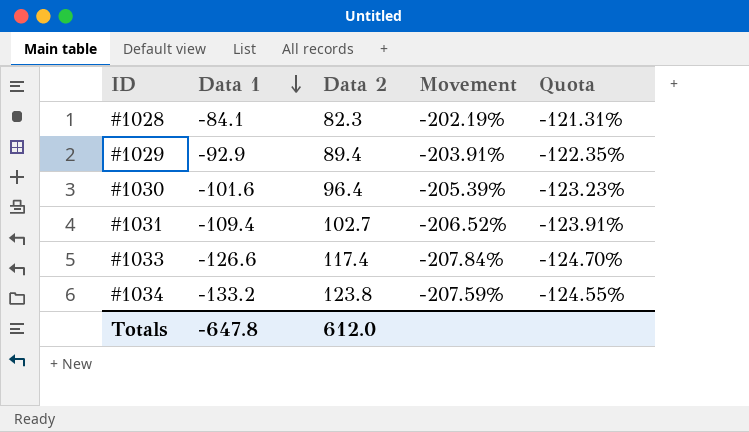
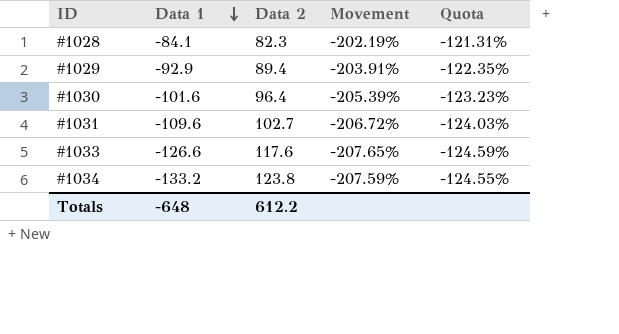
#1031 | Data 1: -109.4 -> -109.6
#1031 | Movement: -206.52% -> -206.72%
#1031 | Quota: -123.91% -> -124.03%
#1033 | Data 2: 117.4 -> 117.6
#1033 | Movement: -207.84% -> -207.65%
#1033 | Quota: -124.70% -> -124.59%
Totals | Data 1: -647.8 -> -648
Totals | Data 2: 612.0 -> 612.2

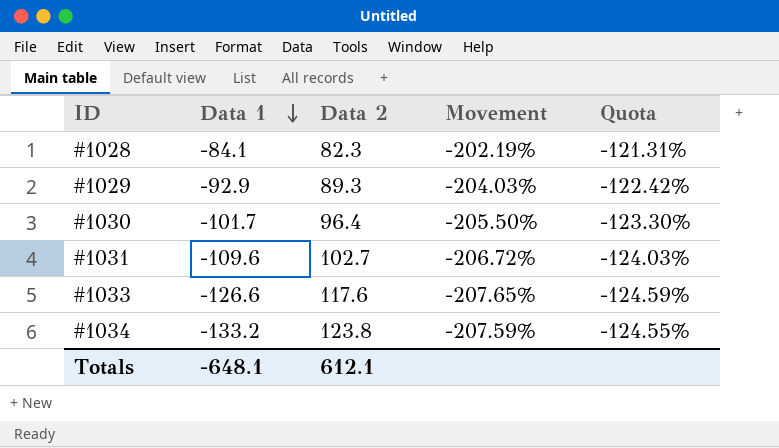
#1029 | Data 2: 89.4 -> 89.3
#1029 | Movement: -203.91% -> -204.03%
#1029 | Quota: -122.35% -> -122.42%
#1030 | Data 1: -101.6 -> -101.7
#1030 | Movement: -205.39% -> -205.50%
#1030 | Quota: -123.23% -> -123.30%
Totals | Data 1: -648 -> -648.1
Totals | Data 2: 612.2 -> 612.1

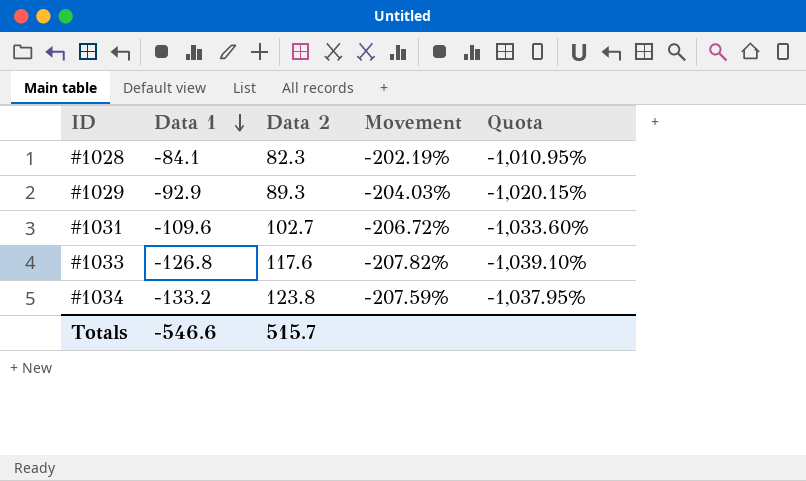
column Quota | formula: [Movement] * 0.6 -> [Movement] * 5
row #1030: -101.7 | 96.4 | -205.50% | -123.30% -> none
#1033 | Data 1: -126.6 -> -126.8
#1033 | Movement: -207.65% -> -207.82%
Totals | Data 1: -648.1 -> -546.6
Totals | Data 2: 612.1 -> 515.7

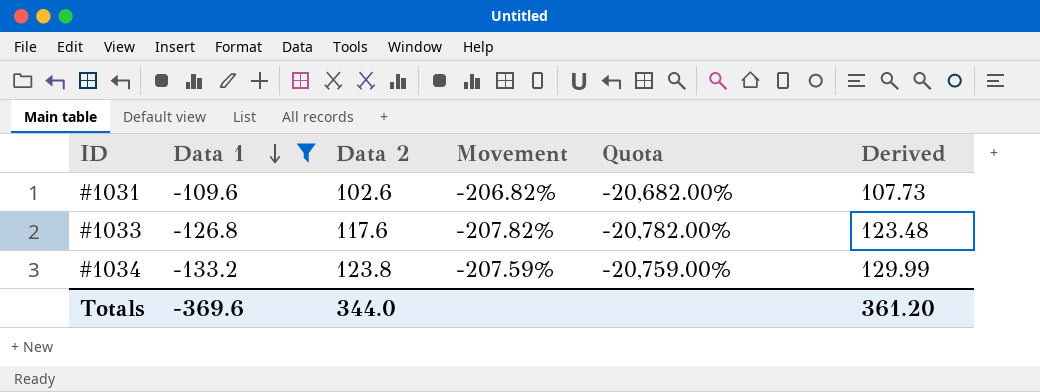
filter: none -> Data 1 <= -109.6
column Quota | formula: [Movement] * 5 -> [Movement] * 100
column Derived | formula: none -> [Data 2] * 1.05
#1031 | Data 2: 102.7 -> 102.6
#1031 | Movement: -206.72% -> -206.82%
Totals | Data 1: -546.6 -> -369.6
Totals | Data 2: 515.7 -> 344.0

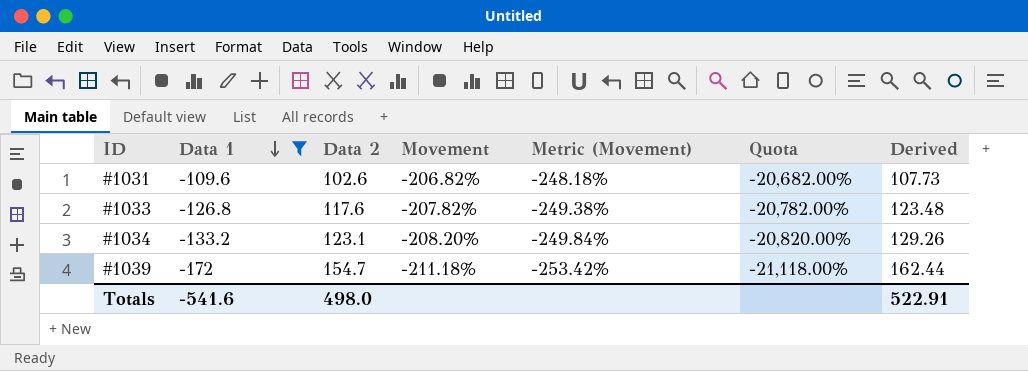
column Metric (Movement) | formula: none -> [Movement] * 1.2
#1034 | Data 2: 123.8 -> 123.1
#1034 | Movement: -207.59% -> -208.20%
#1034 | Quota: -20,759.00% -> -20,820.00%
#1034 | Derived: 129.99 -> 129.26
row #1039: none -> -172 | 154.7 | -211.18% | -253.42% | -21,118.00% | 162.44
Totals | Data 1: -369.6 -> -541.6
Totals | Data 2: 344.0 -> 498.0
Totals | Derived: 361.20 -> 522.91

